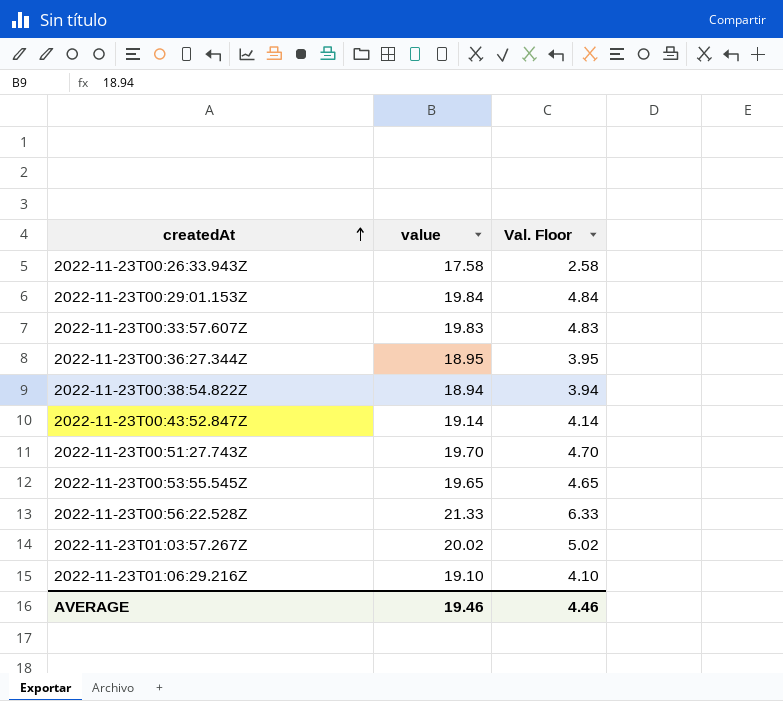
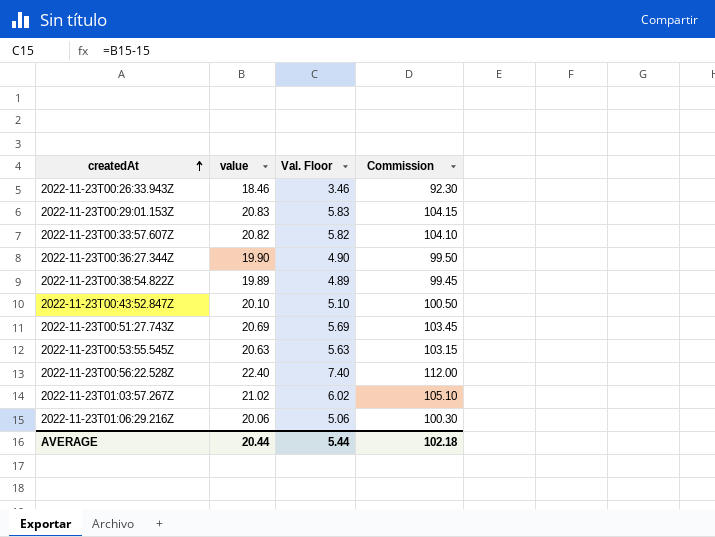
column Commission | formula: none -> [value] * 5
2022-11-23T00:26:33.943Z | value: 17.58 -> 18.46
2022-11-23T00:26:33.943Z | Val. Floor: 2.58 -> 3.46
2022-11-23T00:29:01.153Z | value: 19.84 -> 20.83
2022-11-23T00:29:01.153Z | Val. Floor: 4.84 -> 5.83
2022-11-23T00:33:57.607Z | value: 19.83 -> 20.82
2022-11-23T00:33:57.607Z | Val. Floor: 4.83 -> 5.82
2022-11-23T00:36:27.344Z | value: 18.95 -> 19.90
2022-11-23T00:36:27.344Z | Val. Floor: 3.95 -> 4.90
2022-11-23T00:38:54.822Z | value: 18.94 -> 19.89
2022-11-23T00:38:54.822Z | Val. Floor: 3.94 -> 4.89
2022-11-23T00:43:52.847Z | value: 19.14 -> 20.10
2022-11-23T00:43:52.847Z | Val. Floor: 4.14 -> 5.10
2022-11-23T00:51:27.743Z | value: 19.70 -> 20.69
2022-11-23T00:51:27.743Z | Val. Floor: 4.70 -> 5.69
2022-11-23T00:53:55.545Z | value: 19.65 -> 20.63
2022-11-23T00:53:55.545Z | Val. Floor: 4.65 -> 5.63
2022-11-23T00:56:22.528Z | value: 21.33 -> 22.40
2022-11-23T00:56:22.528Z | Val. Floor: 6.33 -> 7.40
2022-11-23T01:03:57.267Z | value: 20.02 -> 21.02
2022-11-23T01:03:57.267Z | Val. Floor: 5.02 -> 6.02
2022-11-23T01:06:29.216Z | value: 19.10 -> 20.06
2022-11-23T01:06:29.216Z | Val. Floor: 4.10 -> 5.06
AVERAGE | value: 19.46 -> 20.44
AVERAGE | Val. Floor: 4.46 -> 5.44

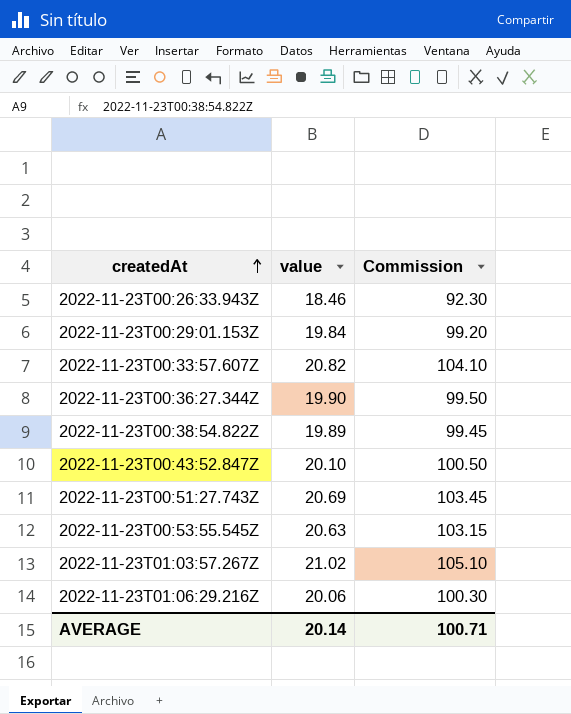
column Val. Floor | formula: [value] - 15 -> none
row 2022-11-23T00:56:22.528Z: 22.40 | 7.40 | 112.00 -> none
2022-11-23T00:29:01.153Z | value: 20.83 -> 19.84
2022-11-23T00:29:01.153Z | Commission: 104.15 -> 99.20
AVERAGE | value: 20.44 -> 20.14
AVERAGE | Commission: 102.18 -> 100.71

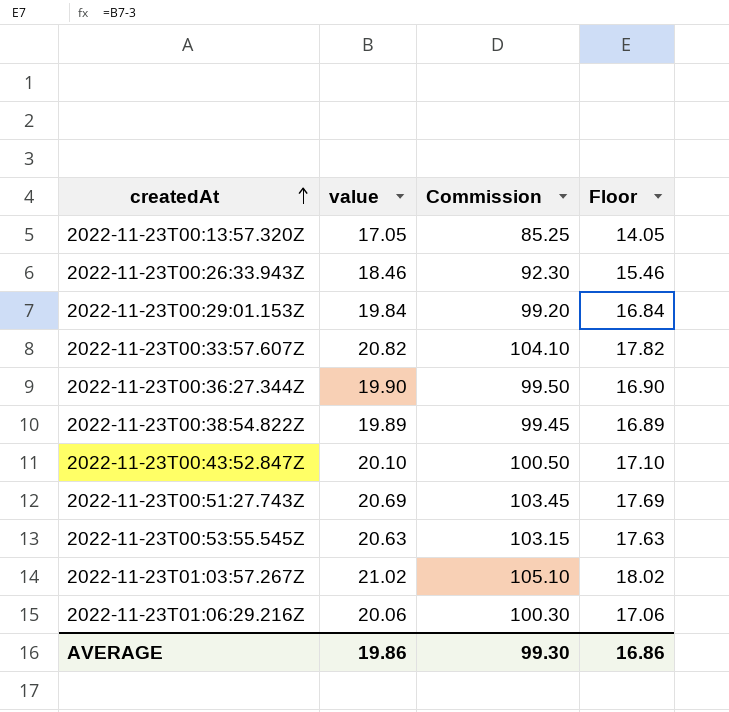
column Floor | formula: none -> [value] - 3
row 2022-11-23T00:13:57.320Z: none -> 17.05 | 85.25 | 14.05
AVERAGE | value: 20.14 -> 19.86
AVERAGE | Commission: 100.71 -> 99.30

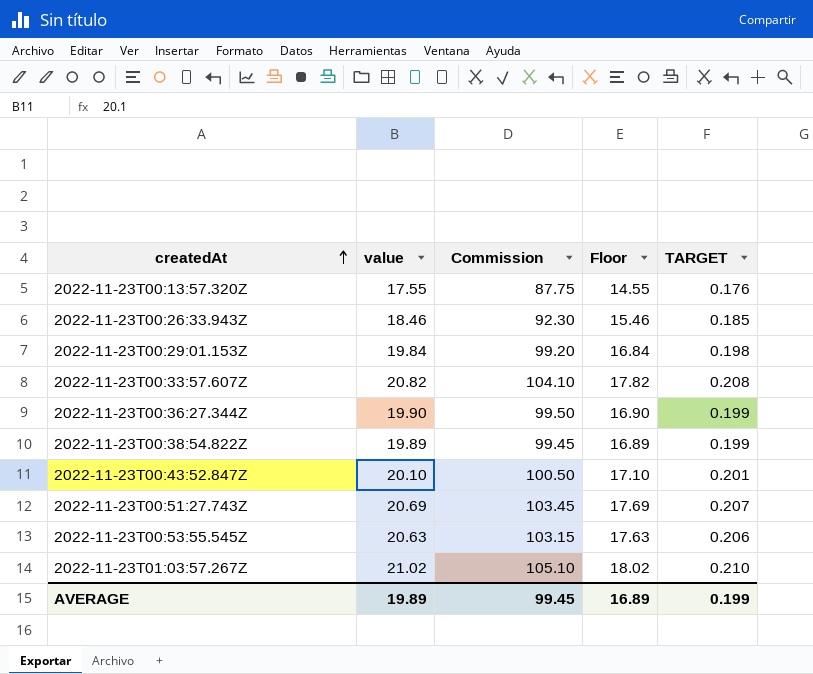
column TARGET | formula: none -> [value] * 0.01
row 2022-11-23T01:06:29.216Z: 20.06 | 100.30 | 17.06 -> none
2022-11-23T00:13:57.320Z | value: 17.05 -> 17.55
2022-11-23T00:13:57.320Z | Commission: 85.25 -> 87.75
2022-11-23T00:13:57.320Z | Floor: 14.05 -> 14.55
AVERAGE | value: 19.86 -> 19.89
AVERAGE | Commission: 99.30 -> 99.45
AVERAGE | Floor: 16.86 -> 16.89

